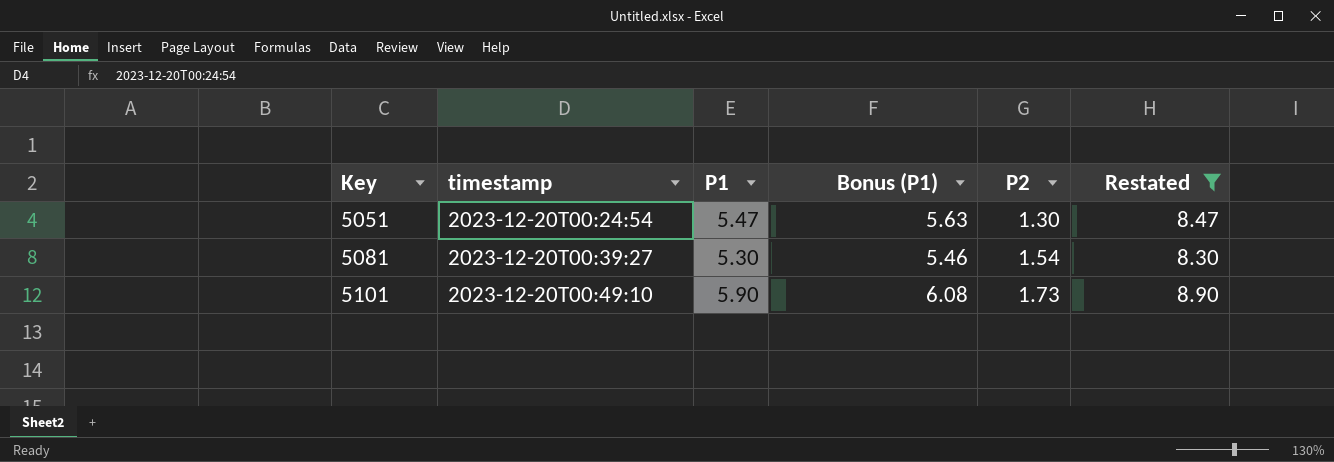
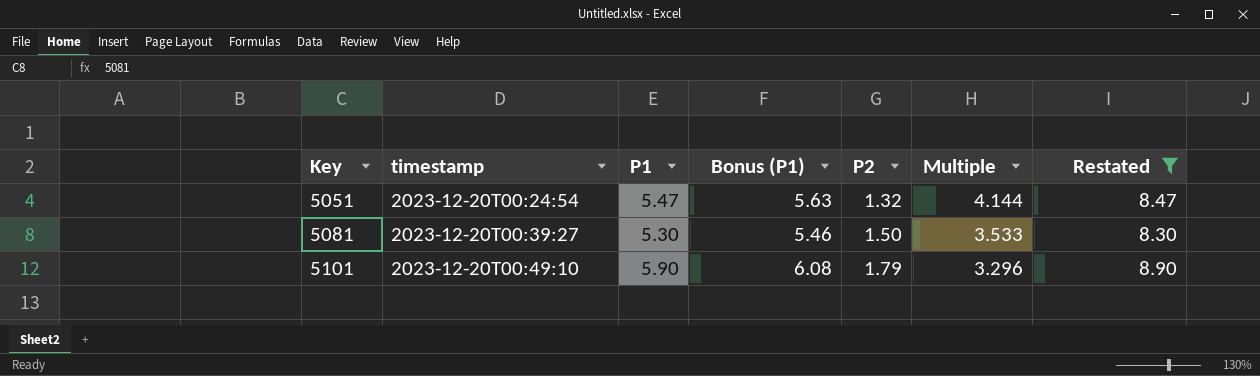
column Multiple | formula: none -> [P1] / [P2]
5051 | P2: 1.30 -> 1.32
5081 | P2: 1.54 -> 1.50
5101 | P2: 1.73 -> 1.79

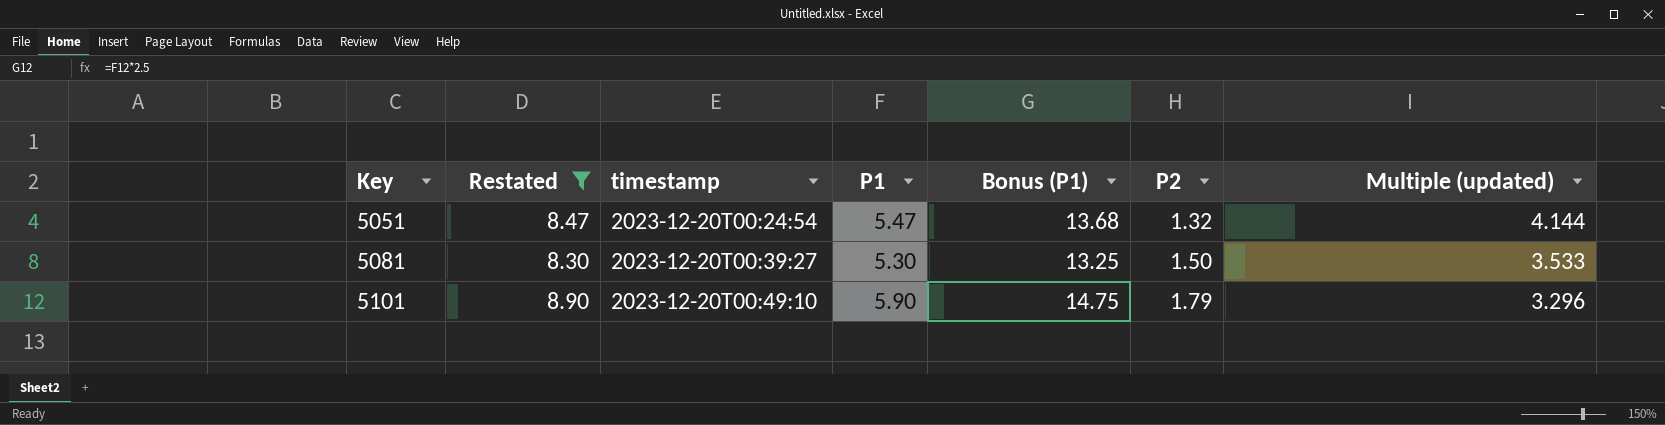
column Restated | position: 7 -> 2
column Bonus (P1) | formula: [P1] * 1.03 -> [P1] * 2.5
column name: Multiple -> Multiple (updated)

